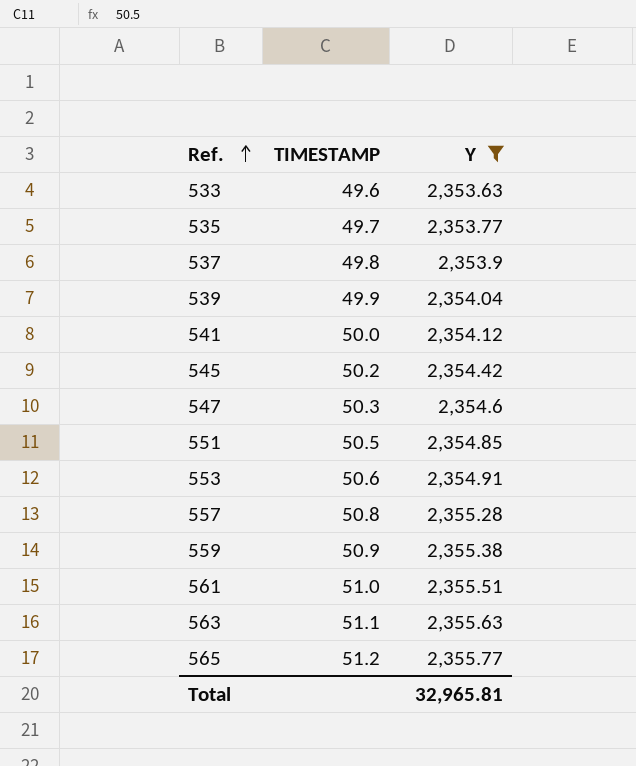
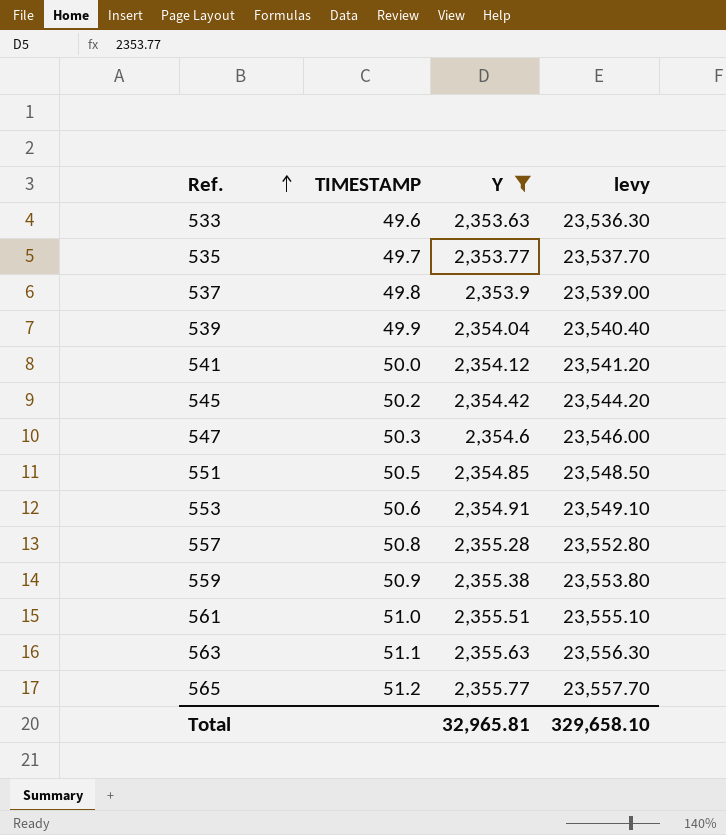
column levy | formula: none -> [Y] * 10

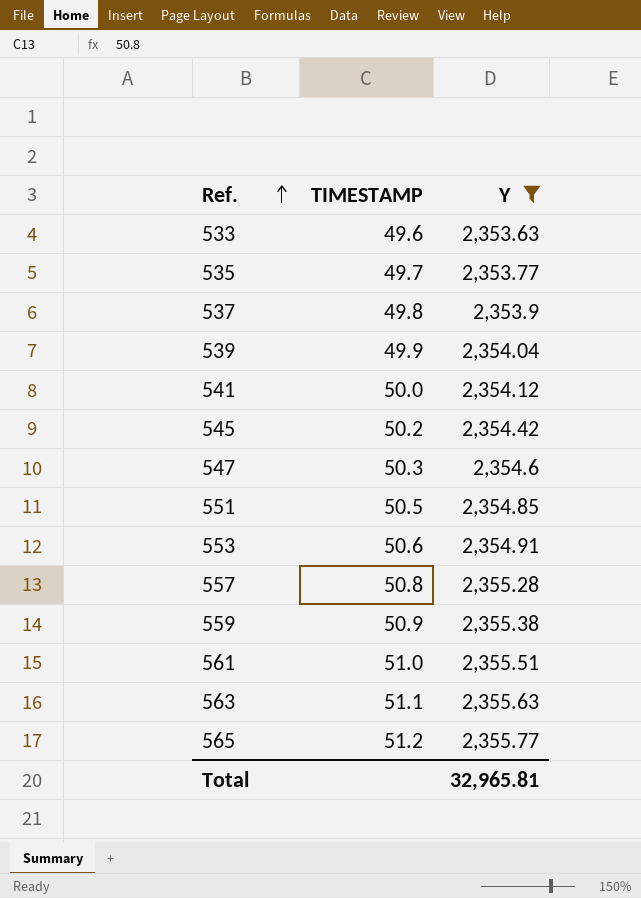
column levy | formula: [Y] * 10 -> none

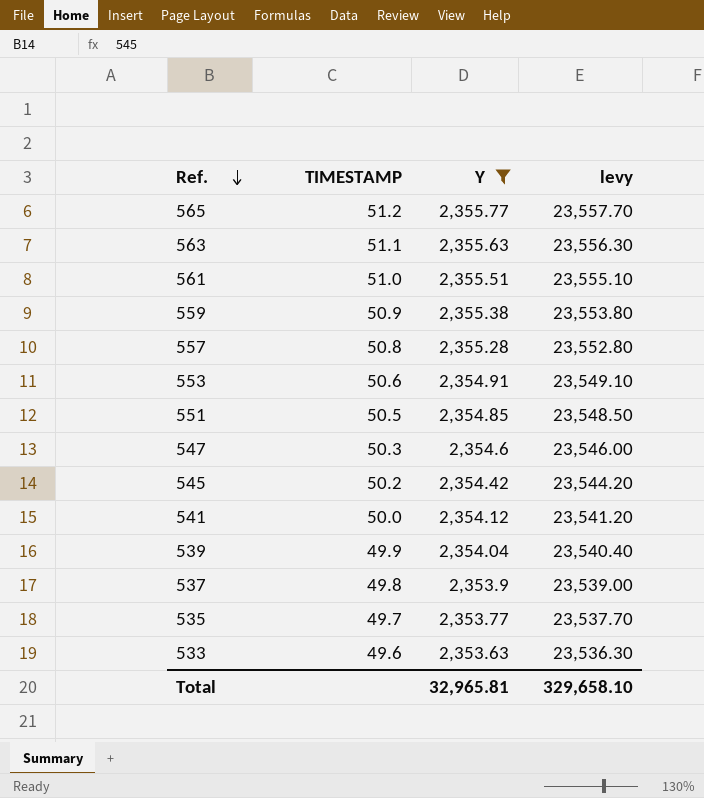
row order: Ref. ascending -> Ref. descending
column levy | formula: none -> [Y] * 10

